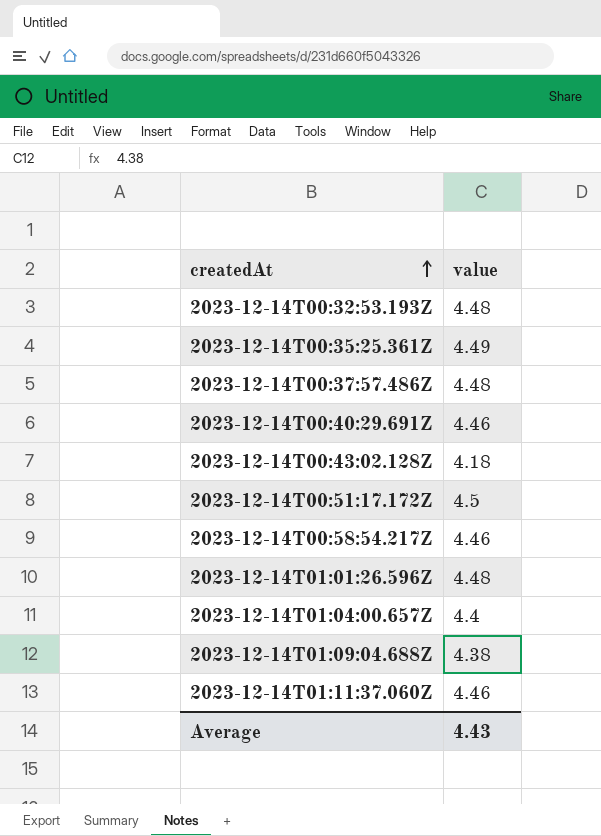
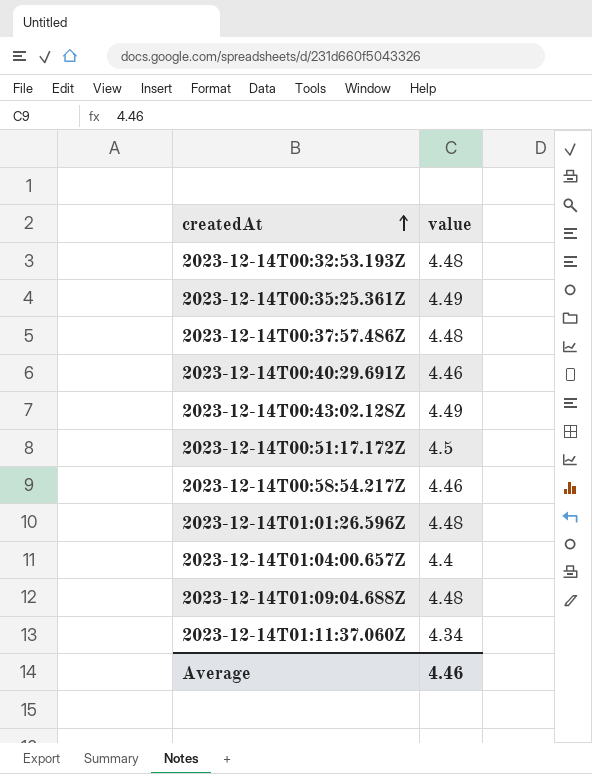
2023-12-14T00:43:02.128Z | value: 4.18 -> 4.49
2023-12-14T01:09:04.688Z | value: 4.38 -> 4.48
2023-12-14T01:11:37.060Z | value: 4.46 -> 4.34
Average | value: 4.43 -> 4.46

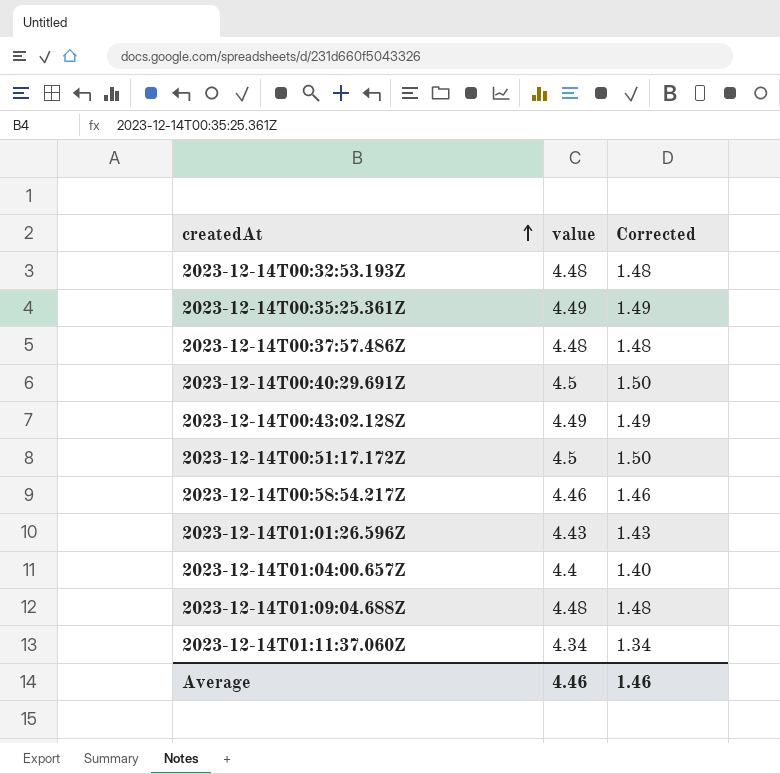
column Corrected | formula: none -> [value] - 3
2023-12-14T00:40:29.691Z | value: 4.46 -> 4.5
2023-12-14T01:01:26.596Z | value: 4.48 -> 4.43

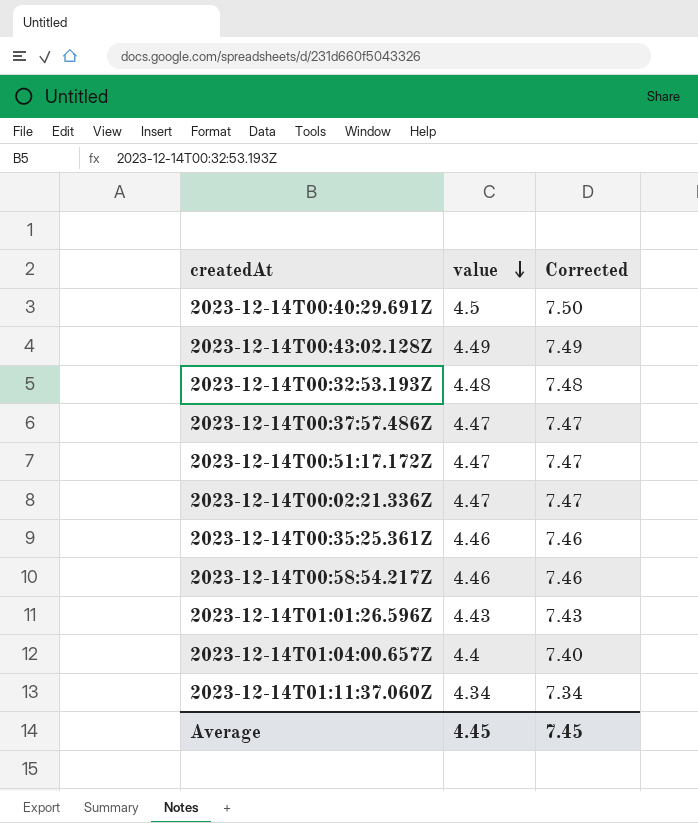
row order: createdAt ascending -> value descending
column Corrected | formula: [value] - 3 -> [value] + 3
row 2023-12-14T01:09:04.688Z: 4.48 | 1.48 -> none
2023-12-14T00:37:57.486Z | value: 4.48 -> 4.47
2023-12-14T00:51:17.172Z | value: 4.5 -> 4.47
row 2023-12-14T00:02:21.336Z: none -> 4.47 | 7.47
2023-12-14T00:35:25.361Z | value: 4.49 -> 4.46
Average | value: 4.46 -> 4.45
Average | Corrected: 1.46 -> 7.45

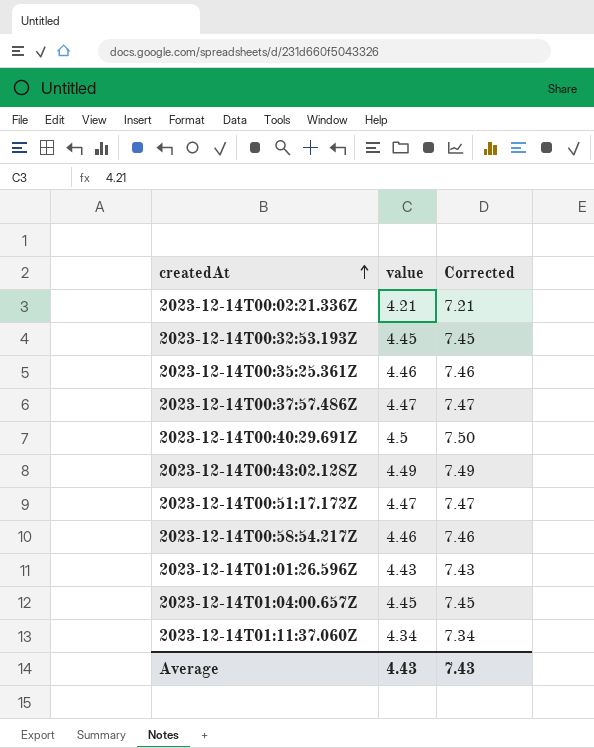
row order: value descending -> createdAt ascending
2023-12-14T00:02:21.336Z | value: 4.47 -> 4.21
2023-12-14T00:02:21.336Z | Corrected: 7.47 -> 7.21
2023-12-14T00:32:53.193Z | value: 4.48 -> 4.45
2023-12-14T00:32:53.193Z | Corrected: 7.48 -> 7.45
2023-12-14T01:04:00.657Z | value: 4.4 -> 4.45
2023-12-14T01:04:00.657Z | Corrected: 7.40 -> 7.45
Average | value: 4.45 -> 4.43
Average | Corrected: 7.45 -> 7.43

